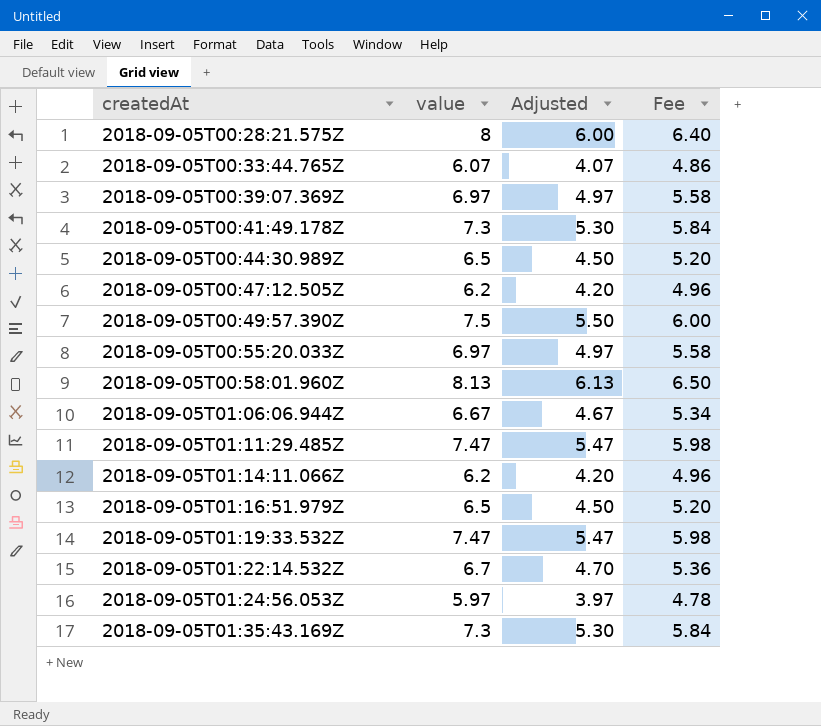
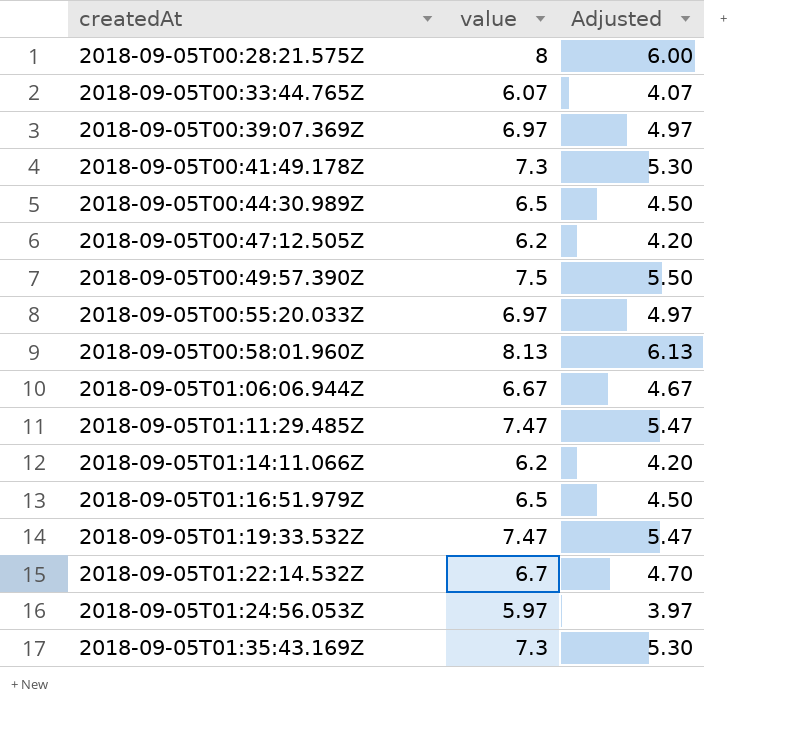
column Fee | formula: [value] * 0.8 -> none

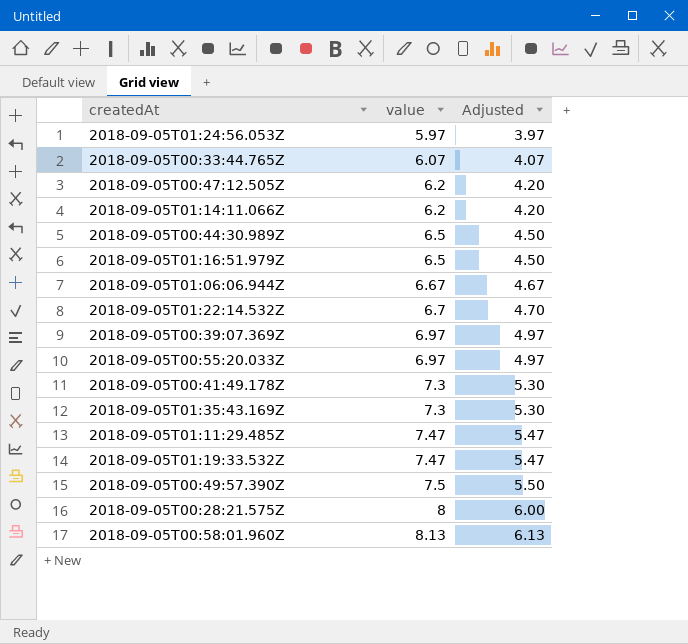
row order: createdAt ascending -> value ascending

